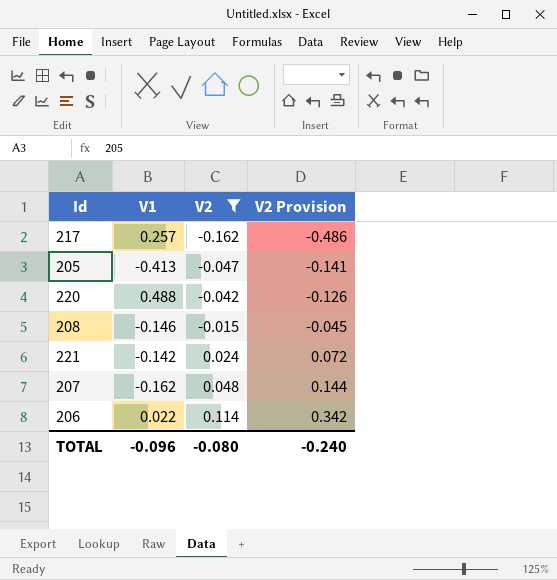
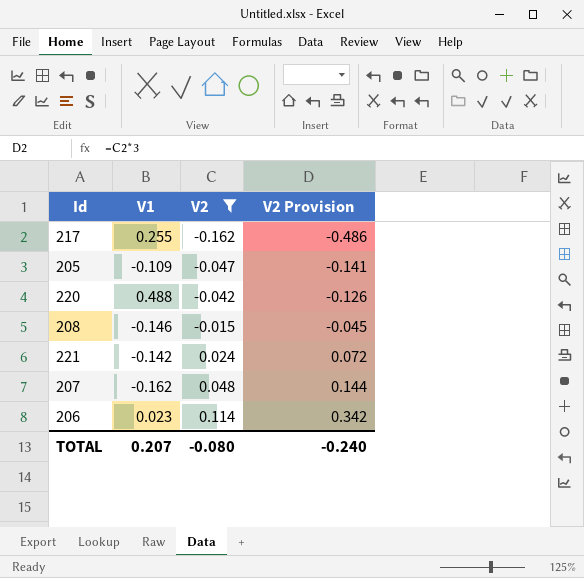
217 | V1: 0.257 -> 0.255
205 | V1: -0.413 -> -0.109
206 | V1: 0.022 -> 0.023
TOTAL | V1: -0.096 -> 0.207

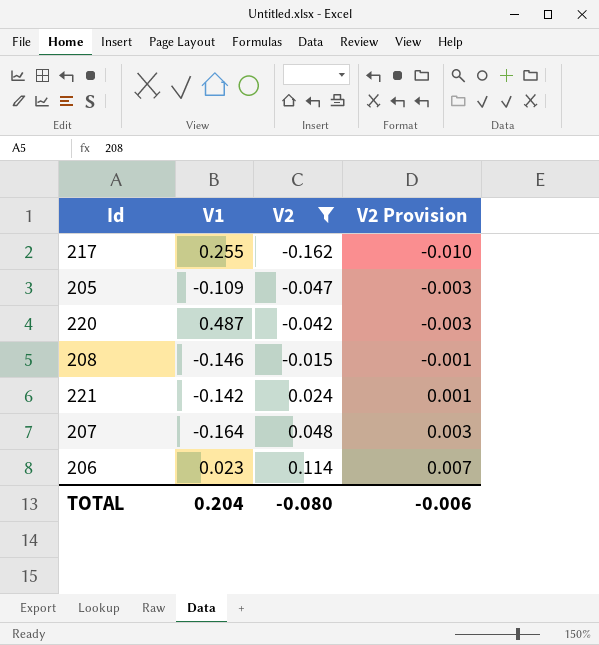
column V2 Provision | formula: [V2] * 3 -> [V2] * 0.06
220 | V1: 0.488 -> 0.487
207 | V1: -0.162 -> -0.164
TOTAL | V1: 0.207 -> 0.204
TOTAL | V2 Provision: -0.240 -> -0.006

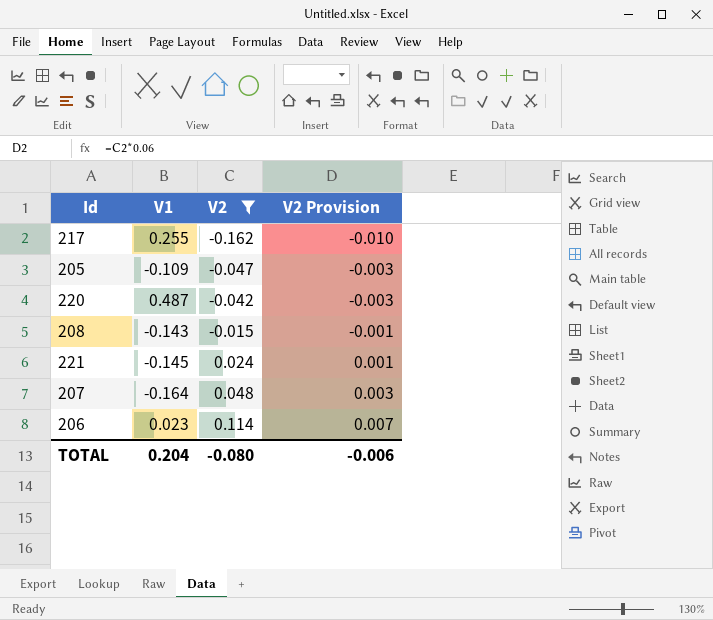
208 | V1: -0.146 -> -0.143
221 | V1: -0.142 -> -0.145

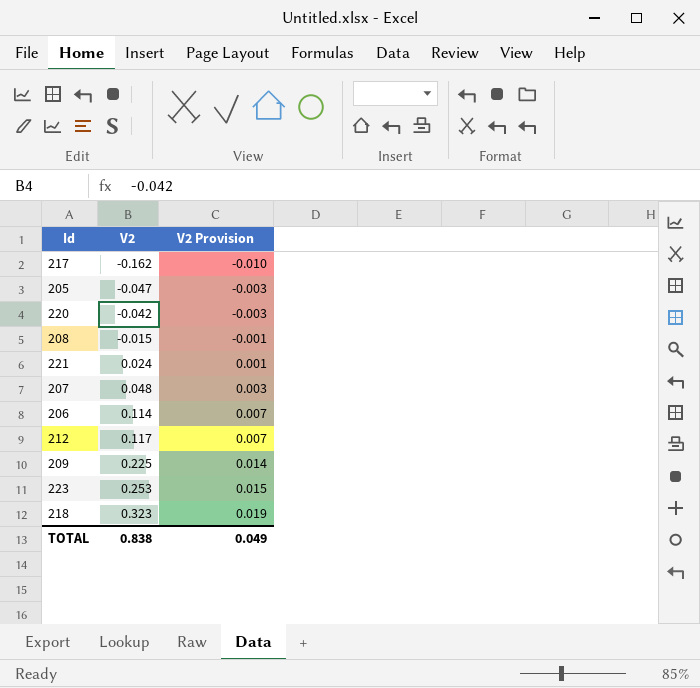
filter: V2 <= 0.114 -> none
column V1 | position: 2 -> none
TOTAL | V2: -0.080 -> 0.838
TOTAL | V2 Provision: -0.006 -> 0.049

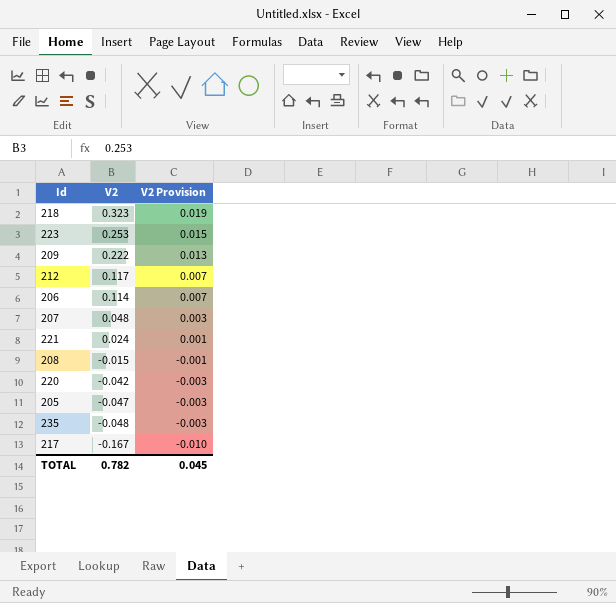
row order: V2 ascending -> V2 descending
209 | V2: 0.225 -> 0.222
209 | V2 Provision: 0.014 -> 0.013
row 235: none -> -0.048 | -0.003
217 | V2: -0.162 -> -0.167
TOTAL | V2: 0.838 -> 0.782
TOTAL | V2 Provision: 0.049 -> 0.045

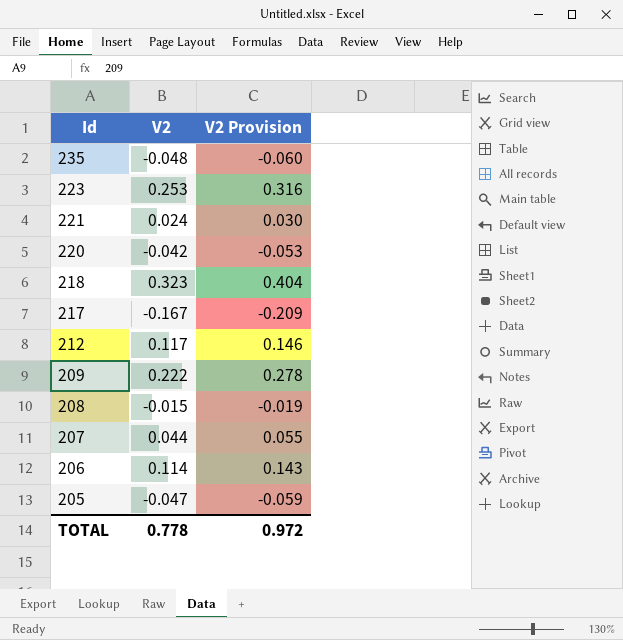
row order: V2 descending -> Id descending
column V2 Provision | formula: [V2] * 0.06 -> [V2] * 1.25
207 | V2: 0.048 -> 0.044
TOTAL | V2: 0.782 -> 0.778
TOTAL | V2 Provision: 0.045 -> 0.972

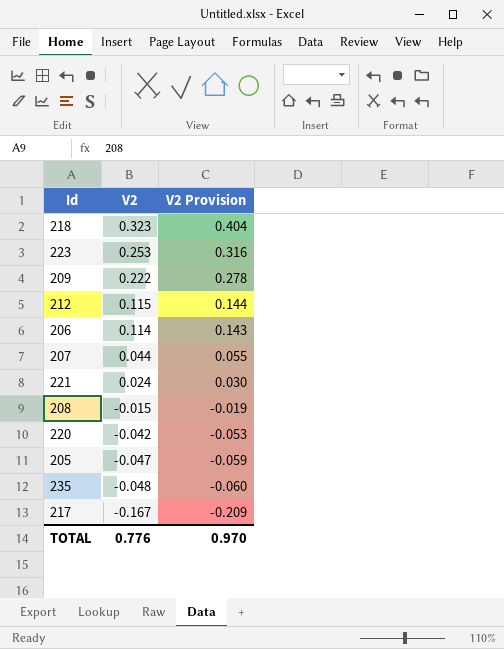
row order: Id descending -> V2 descending
212 | V2: 0.117 -> 0.115
212 | V2 Provision: 0.146 -> 0.144
TOTAL | V2: 0.778 -> 0.776
TOTAL | V2 Provision: 0.972 -> 0.970

